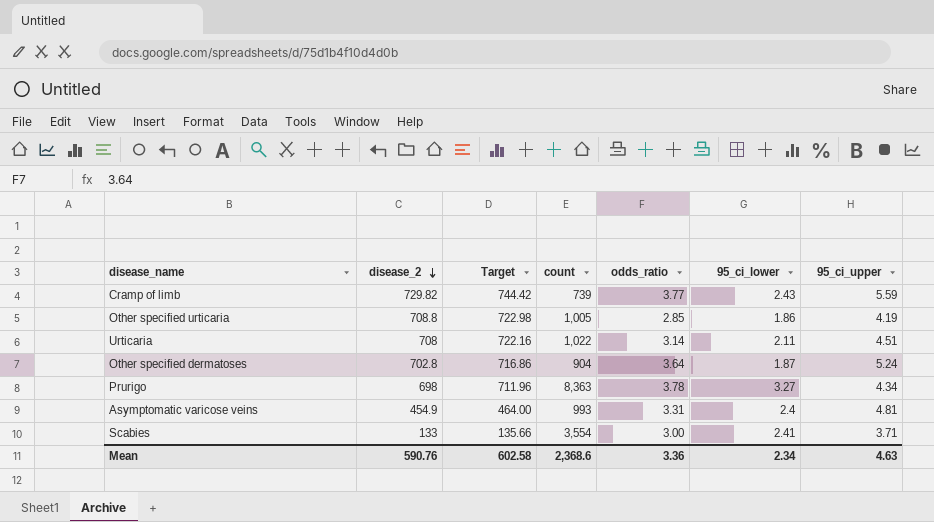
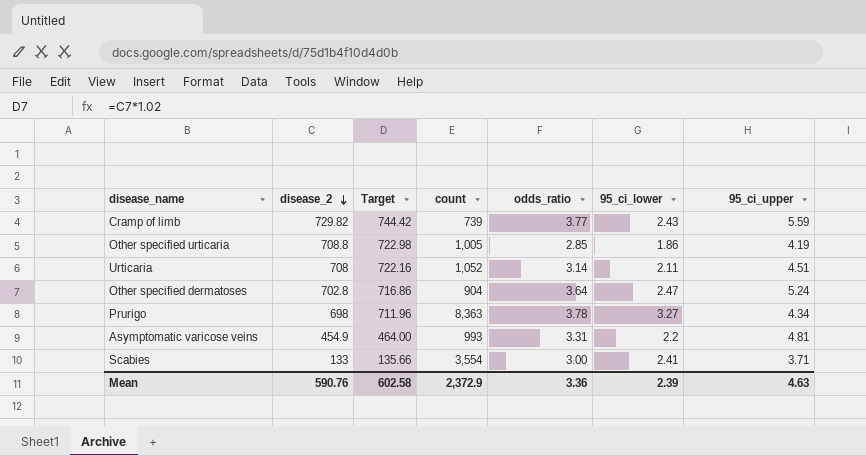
Urticaria | count: 1,022 -> 1,052
Other specified dermatoses | 95_ci_lower: 1.87 -> 2.47
Asymptomatic varicose veins | 95_ci_lower: 2.4 -> 2.2
Mean | count: 2,368.6 -> 2,372.9
Mean | 95_ci_lower: 2.34 -> 2.39

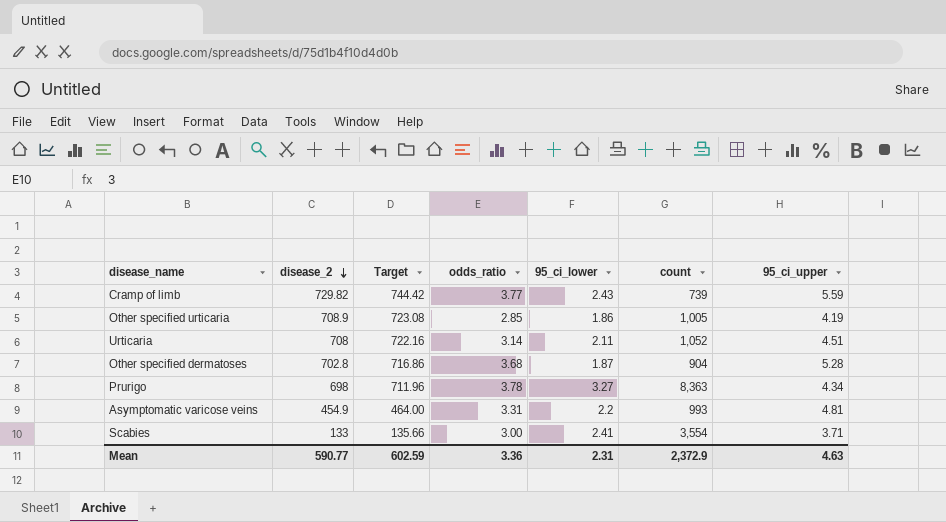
column count | position: 4 -> 6
Other specified urticaria | disease_2: 708.8 -> 708.9
Other specified urticaria | Target: 722.98 -> 723.08
Other specified dermatoses | odds_ratio: 3.64 -> 3.68
Other specified dermatoses | 95_ci_lower: 2.47 -> 1.87
Other specified dermatoses | 95_ci_upper: 5.24 -> 5.28
Mean | disease_2: 590.76 -> 590.77
Mean | Target: 602.58 -> 602.59
Mean | 95_ci_lower: 2.39 -> 2.31

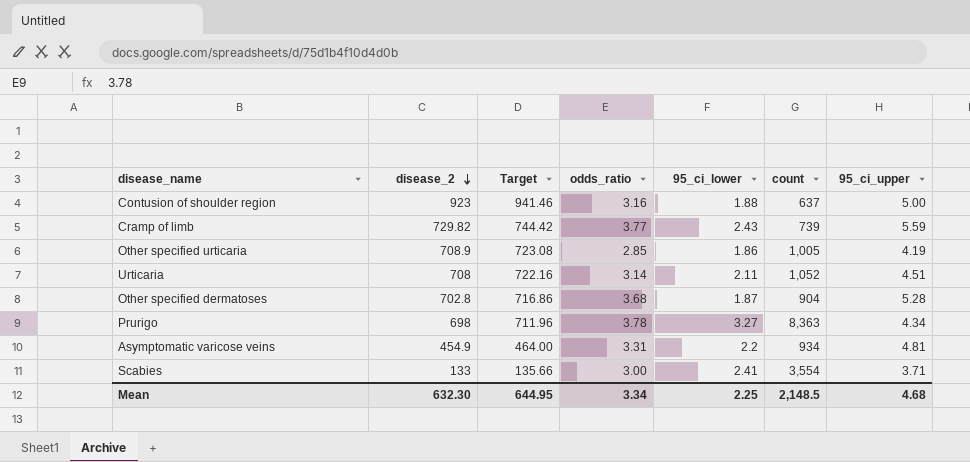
row Contusion of shoulder region: none -> 923 | 941.46 | 3.16 | 1.88 | 637 | 5.00
Asymptomatic varicose veins | count: 993 -> 934
Mean | disease_2: 590.77 -> 632.30
Mean | Target: 602.59 -> 644.95
Mean | odds_ratio: 3.36 -> 3.34
Mean | 95_ci_lower: 2.31 -> 2.25
Mean | count: 2,372.9 -> 2,148.5
Mean | 95_ci_upper: 4.63 -> 4.68

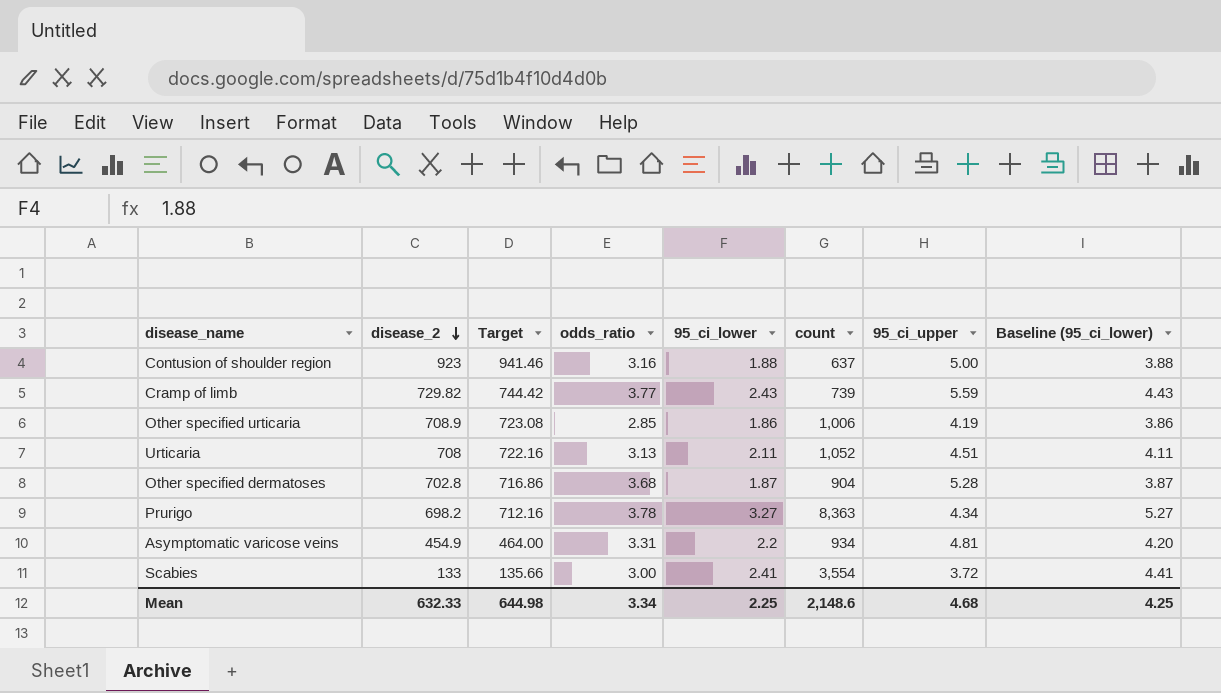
column Baseline (95_ci_lower) | formula: none -> [95_ci_lower] + 2
Other specified urticaria | count: 1,005 -> 1,006
Urticaria | odds_ratio: 3.14 -> 3.13
Prurigo | disease_2: 698 -> 698.2
Prurigo | Target: 711.96 -> 712.16
Scabies | 95_ci_upper: 3.71 -> 3.72
Mean | disease_2: 632.30 -> 632.33
Mean | Target: 644.95 -> 644.98
Mean | count: 2,148.5 -> 2,148.6

